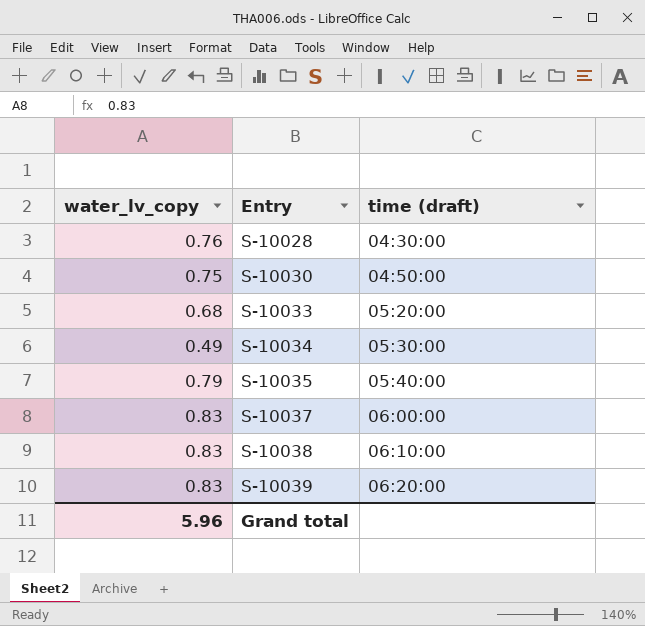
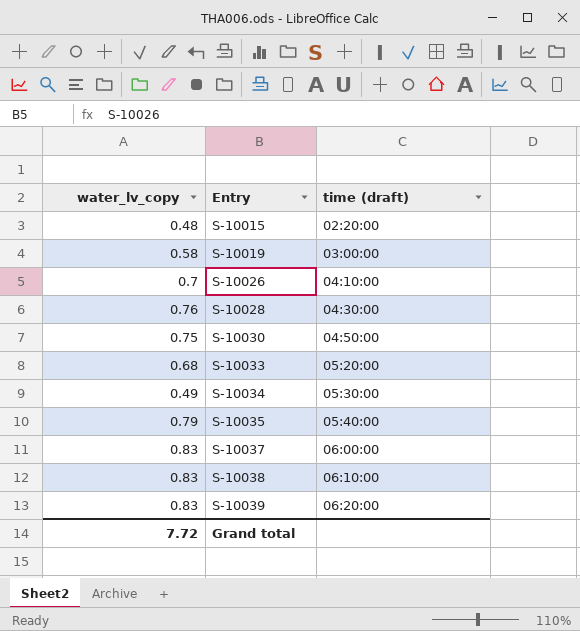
row S-10015: none -> 0.48 | 02:20:00
row S-10019: none -> 0.58 | 03:00:00
row S-10026: none -> 0.7 | 04:10:00
Grand total | water_lv_copy: 5.96 -> 7.72

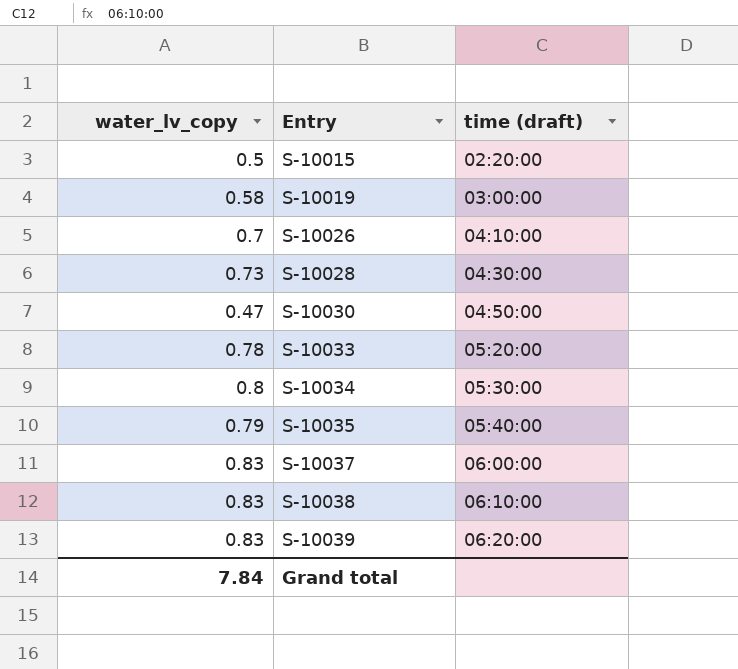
S-10015 | water_lv_copy: 0.48 -> 0.5
S-10028 | water_lv_copy: 0.76 -> 0.73
S-10030 | water_lv_copy: 0.75 -> 0.47
S-10033 | water_lv_copy: 0.68 -> 0.78
S-10034 | water_lv_copy: 0.49 -> 0.8
Grand total | water_lv_copy: 7.72 -> 7.84

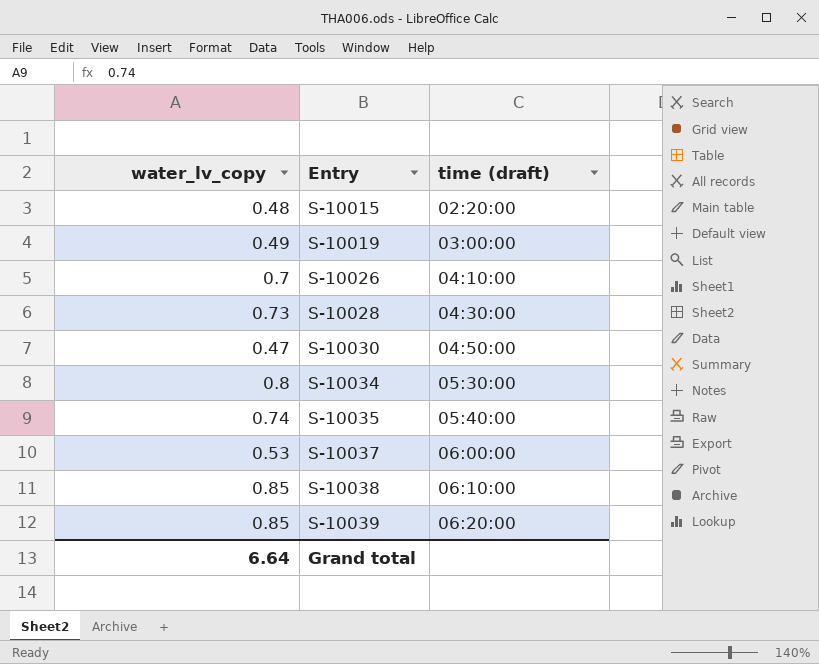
row S-10033: 0.78 | 05:20:00 -> none
S-10015 | water_lv_copy: 0.5 -> 0.48
S-10019 | water_lv_copy: 0.58 -> 0.49
S-10035 | water_lv_copy: 0.79 -> 0.74
S-10037 | water_lv_copy: 0.83 -> 0.53
S-10038 | water_lv_copy: 0.83 -> 0.85
S-10039 | water_lv_copy: 0.83 -> 0.85
Grand total | water_lv_copy: 7.84 -> 6.64

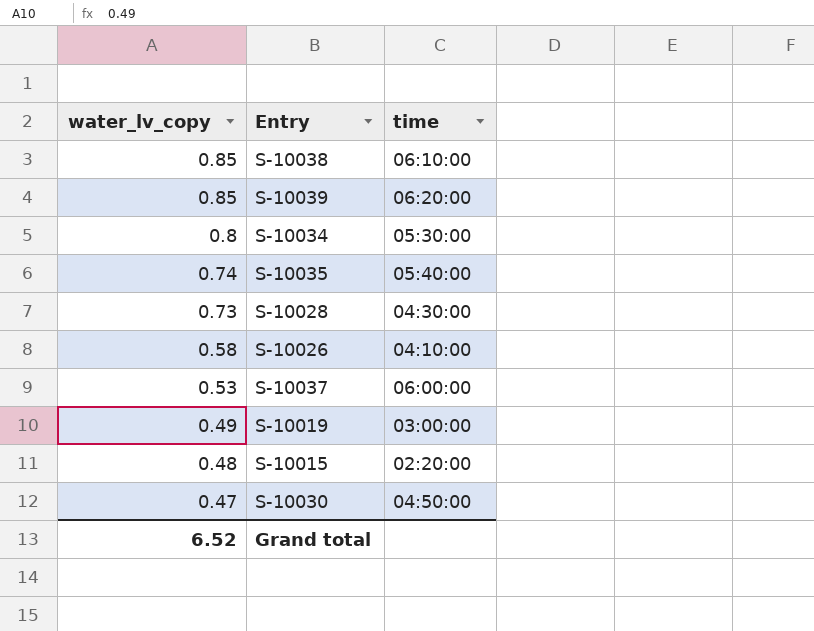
row order: Entry ascending -> water_lv_copy descending
column name: time (draft) -> time
S-10026 | water_lv_copy: 0.7 -> 0.58
Grand total | water_lv_copy: 6.64 -> 6.52

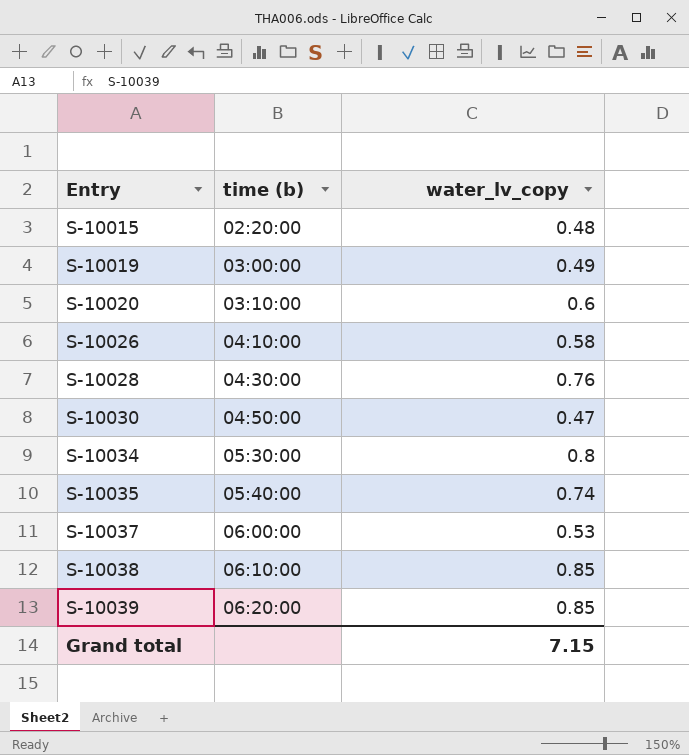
row order: water_lv_copy descending -> Entry ascending
column name: time -> time (b)
column water_lv_copy | position: 1 -> 3
row S-10020: none -> 03:10:00 | 0.6
S-10028 | water_lv_copy: 0.73 -> 0.76
Grand total | water_lv_copy: 6.52 -> 7.15

